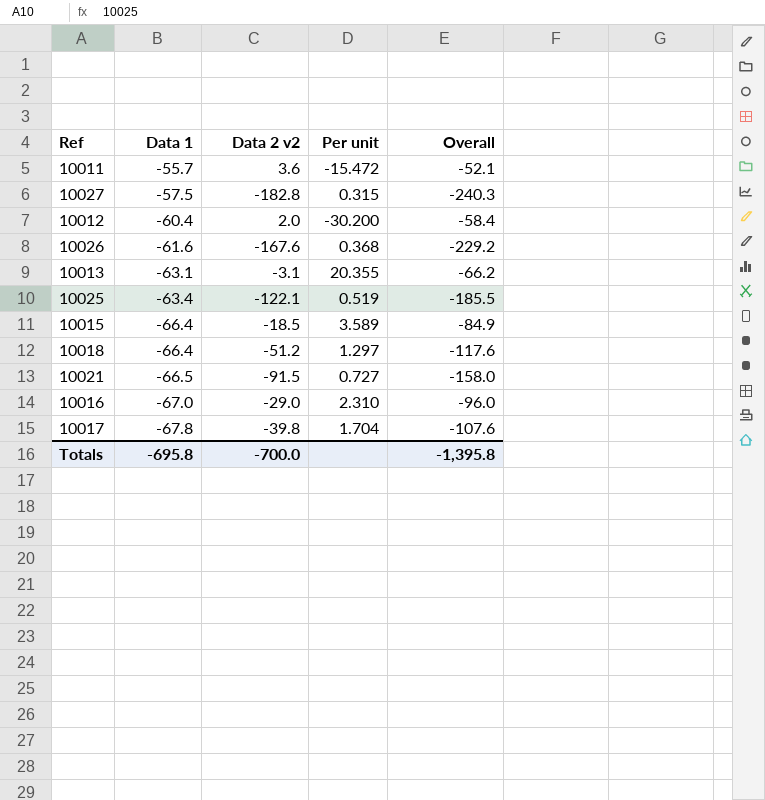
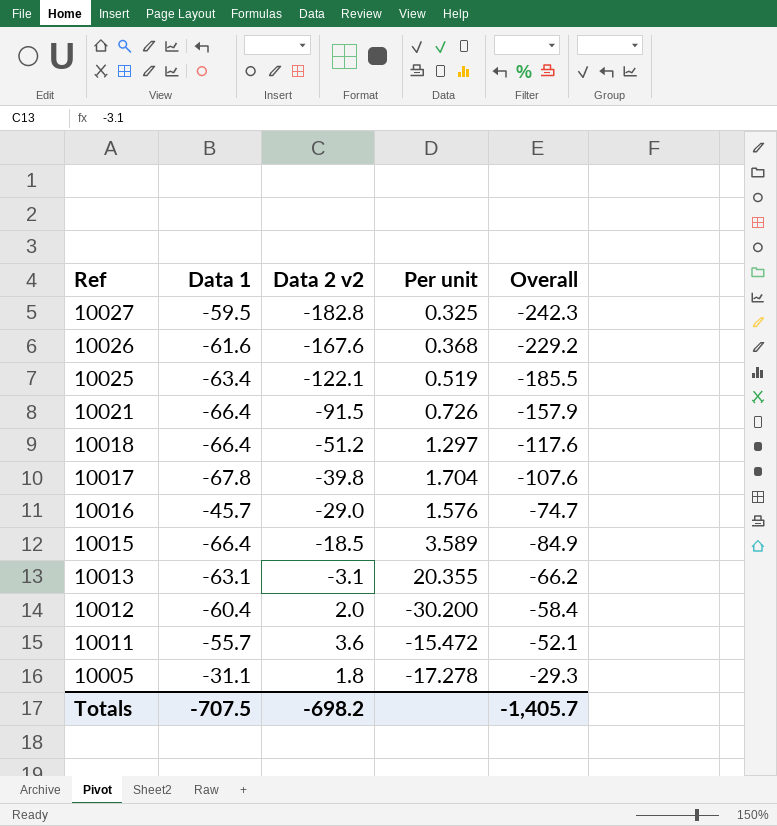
row order: Data 1 descending -> Ref descending
10027 | Data 1: -57.5 -> -59.5
10027 | Per unit: 0.315 -> 0.325
10027 | Overall: -240.3 -> -242.3
10021 | Data 1: -66.5 -> -66.4
10021 | Per unit: 0.727 -> 0.726
10021 | Overall: -158.0 -> -157.9
10016 | Data 1: -67.0 -> -45.7
10016 | Per unit: 2.310 -> 1.576
10016 | Overall: -96.0 -> -74.7
row 10005: none -> -31.1 | 1.8 | -17.278 | -29.3
Totals | Data 1: -695.8 -> -707.5
Totals | Data 2 v2: -700.0 -> -698.2
Totals | Overall: -1,395.8 -> -1,405.7

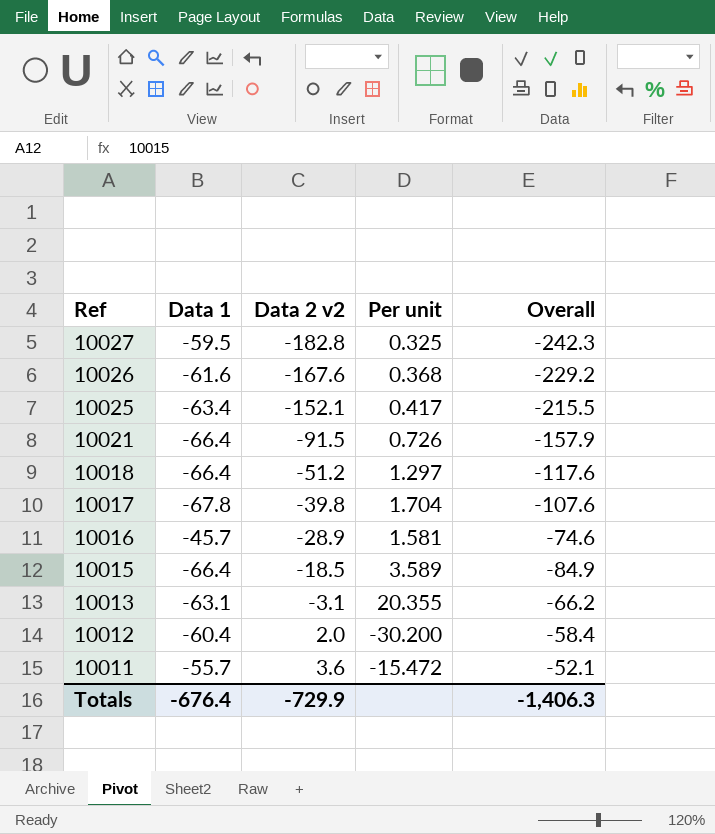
row 10005: -31.1 | 1.8 | -17.278 | -29.3 -> none
10025 | Data 2 v2: -122.1 -> -152.1
10025 | Per unit: 0.519 -> 0.417
10025 | Overall: -185.5 -> -215.5
10016 | Data 2 v2: -29.0 -> -28.9
10016 | Per unit: 1.576 -> 1.581
10016 | Overall: -74.7 -> -74.6
Totals | Data 1: -707.5 -> -676.4
Totals | Data 2 v2: -698.2 -> -729.9
Totals | Overall: -1,405.7 -> -1,406.3

